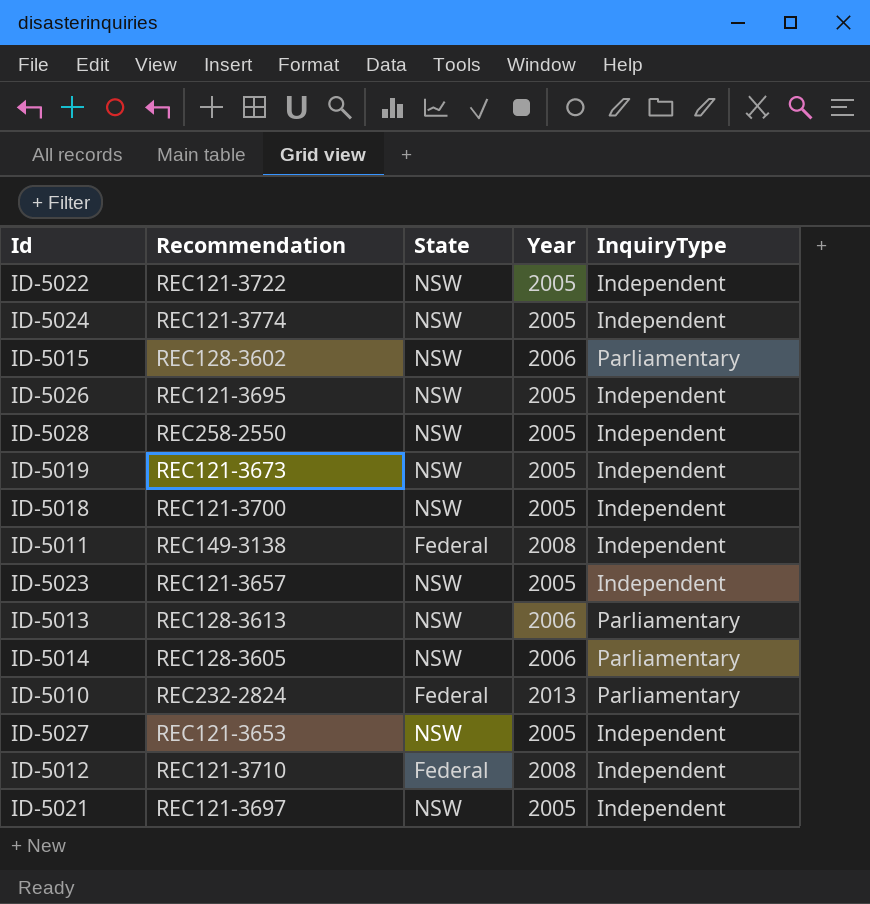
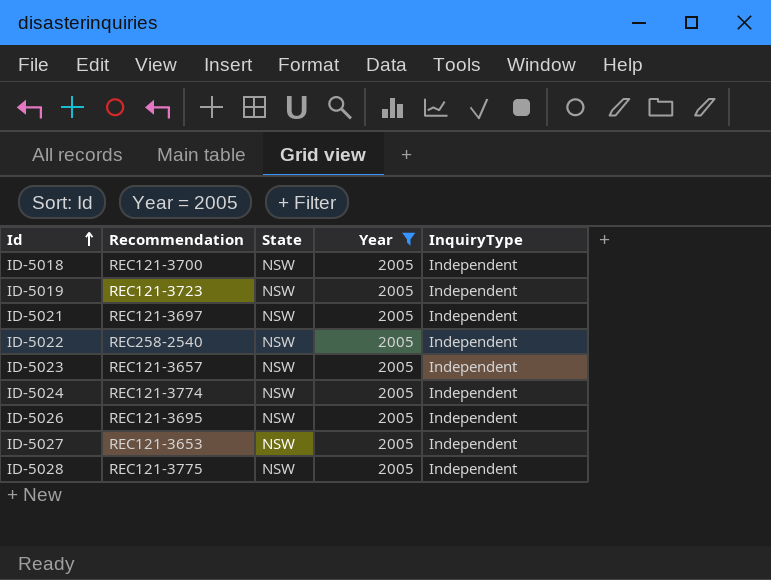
filter: none -> Year = 2005
row order: none -> Id ascending
ID-5019 | Recommendation: REC121-3673 -> REC121-3723
ID-5022 | Recommendation: REC121-3722 -> REC258-2540
ID-5028 | Recommendation: REC258-2550 -> REC121-3775

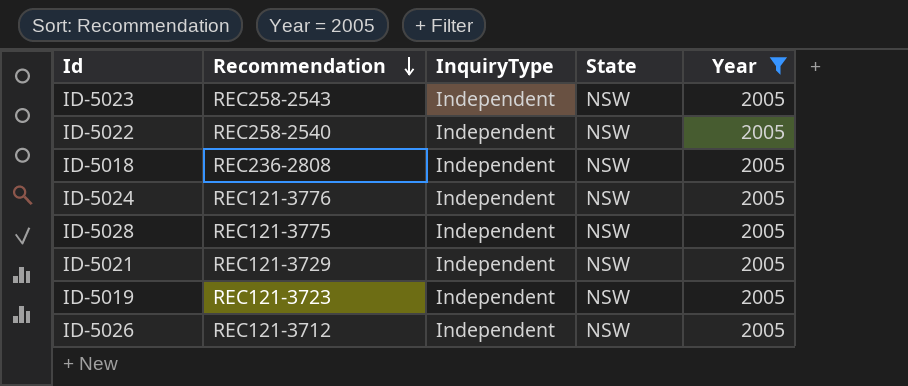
row order: Id ascending -> Recommendation descending
column InquiryType | position: 5 -> 3
row ID-5027: REC121-3653 | NSW | 2005 | Independent -> none
ID-5023 | Recommendation: REC121-3657 -> REC258-2543
ID-5018 | Recommendation: REC121-3700 -> REC236-2808
ID-5024 | Recommendation: REC121-3774 -> REC121-3776
ID-5021 | Recommendation: REC121-3697 -> REC121-3729
ID-5026 | Recommendation: REC121-3695 -> REC121-3712

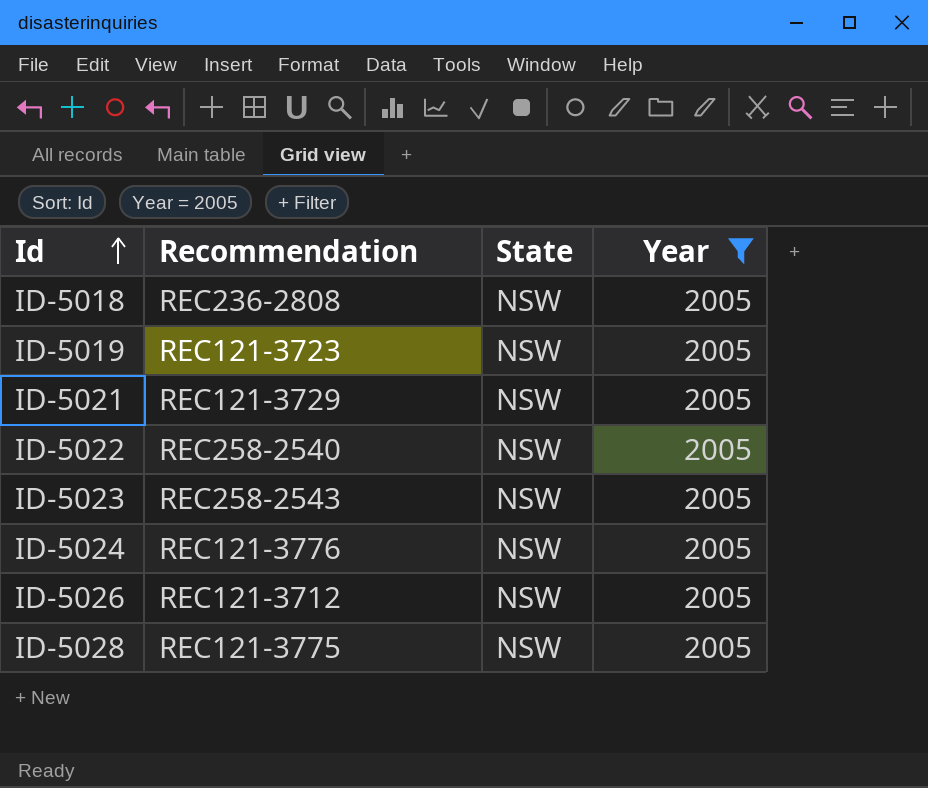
row order: Recommendation descending -> Id ascending
column InquiryType | position: 3 -> none

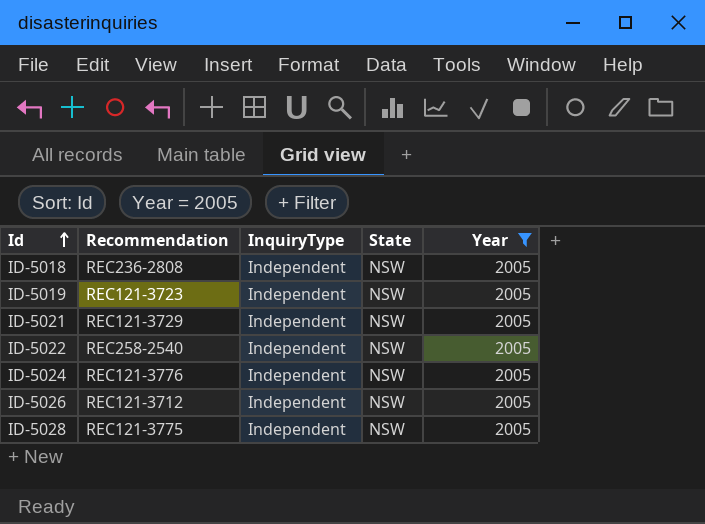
column InquiryType | position: none -> 3
row ID-5023: REC258-2543 | NSW | 2005 -> none

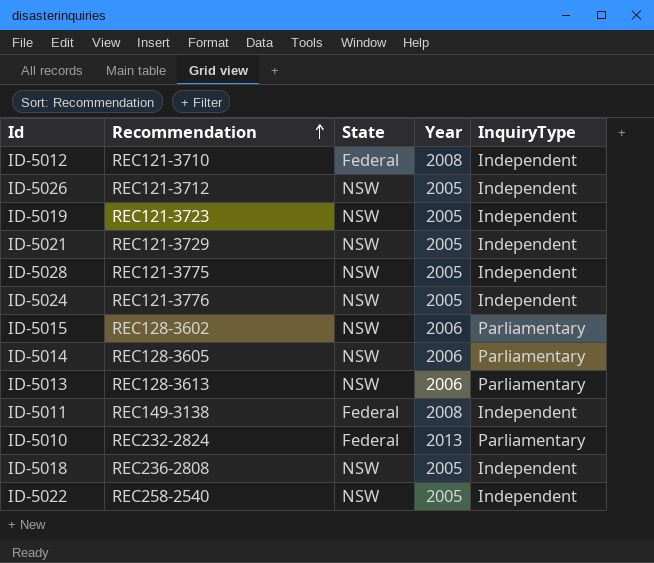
filter: Year = 2005 -> none
row order: Id ascending -> Recommendation ascending
column InquiryType | position: 3 -> 5

